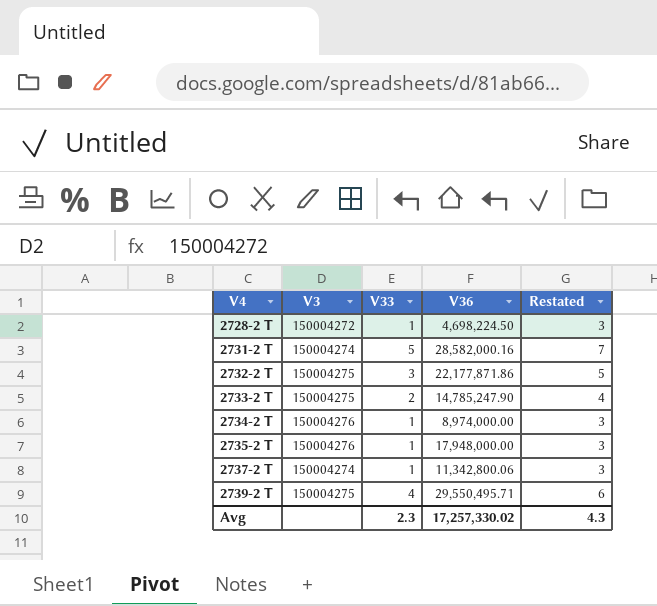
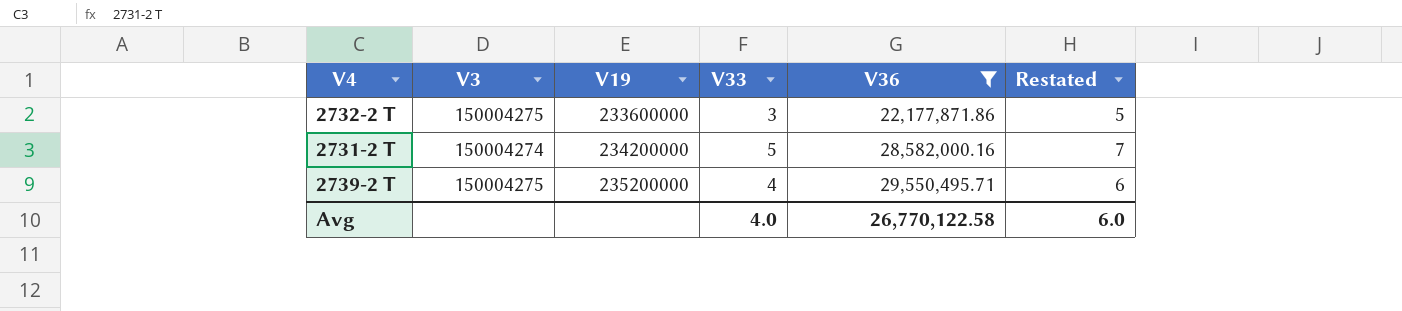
filter: none -> V36 >= 22,177,871.86
row order: V4 ascending -> V19 ascending
column V19 | position: none -> 3
Avg | V33: 2.3 -> 4.0
Avg | V36: 17,257,330.02 -> 26,770,122.58
Avg | Restated: 4.3 -> 6.0

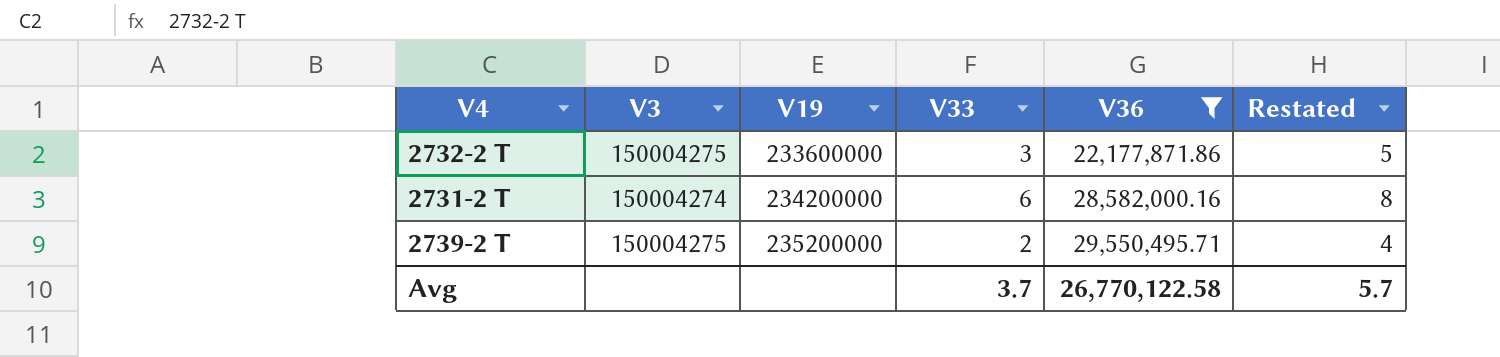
2731-2 Т | V33: 5 -> 6
2731-2 Т | Restated: 7 -> 8
2739-2 Т | V33: 4 -> 2
2739-2 Т | Restated: 6 -> 4
Avg | V33: 4.0 -> 3.7
Avg | Restated: 6.0 -> 5.7

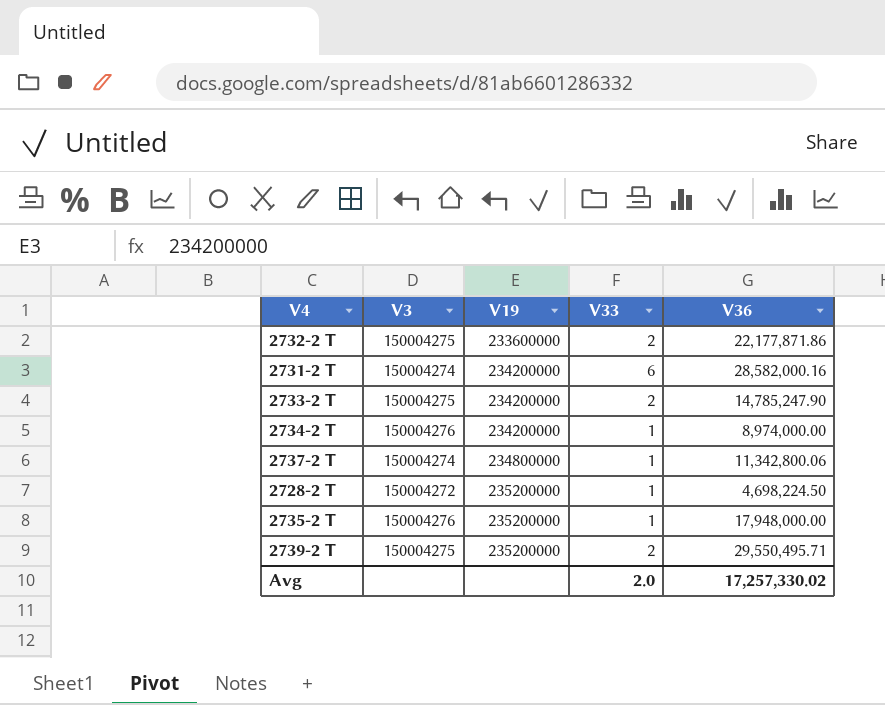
filter: V36 >= 22,177,871.86 -> none
column Restated | formula: [V33] + 2 -> none
2732-2 Т | V33: 3 -> 2
Avg | V33: 3.7 -> 2.0
Avg | V36: 26,770,122.58 -> 17,257,330.02

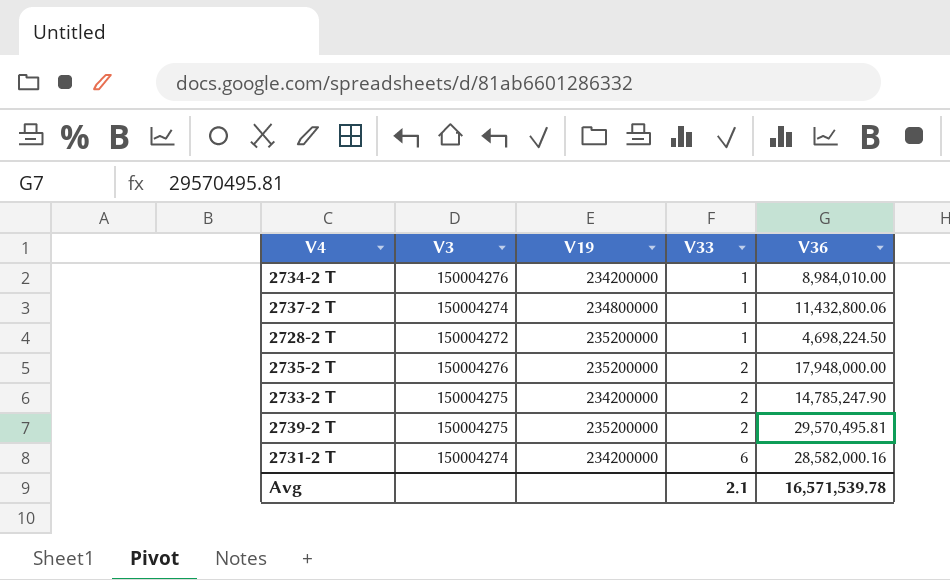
row order: V19 ascending -> V33 ascending
row 2732-2 Т: 150004275 | 233600000 | 2 | 22,177,871.86 -> none
2734-2 Т | V36: 8,974,000.00 -> 8,984,010.00
2737-2 Т | V36: 11,342,800.06 -> 11,432,800.06
2735-2 Т | V33: 1 -> 2
2739-2 Т | V36: 29,550,495.71 -> 29,570,495.81
Avg | V33: 2.0 -> 2.1
Avg | V36: 17,257,330.02 -> 16,571,539.78

